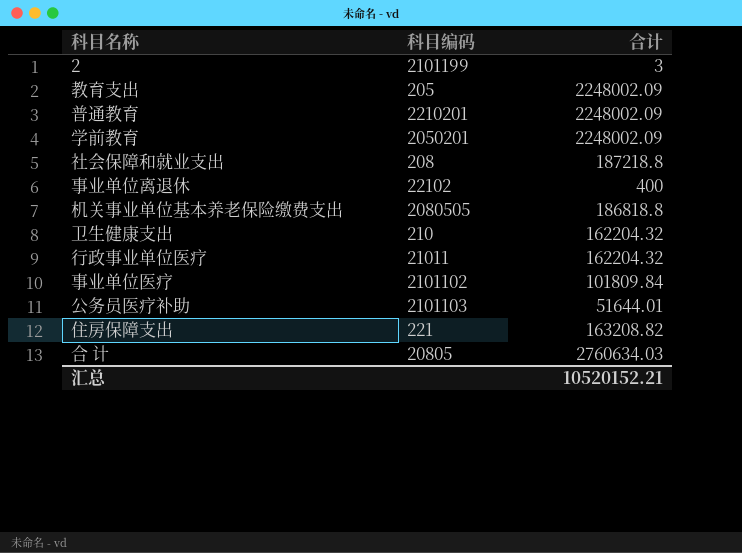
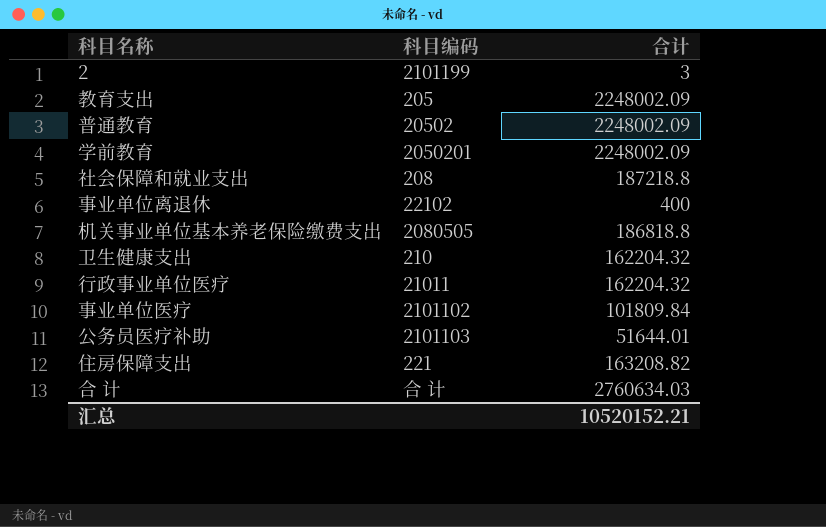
普通教育 | 科目编码: 2210201 -> 20502
合 计 | 科目编码: 20805 -> 合 计

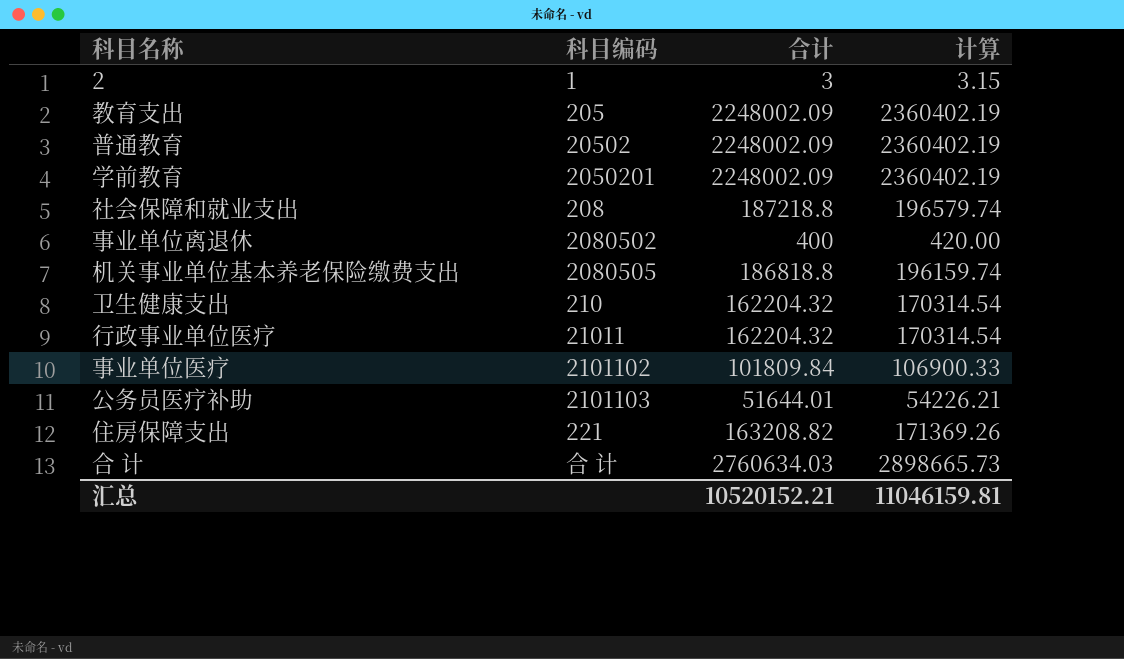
column 计算 | formula: none -> [合计] * 1.05
2 | 科目编码: 2101199 -> 1
事业单位离退休 | 科目编码: 22102 -> 2080502

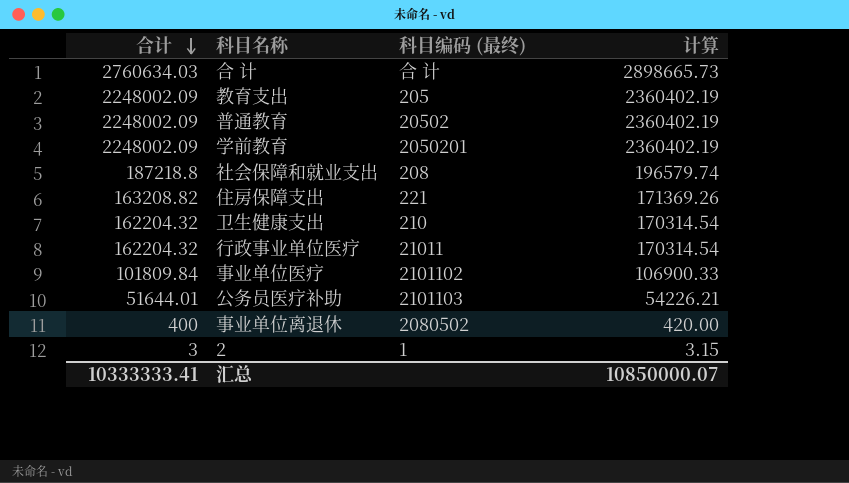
row order: none -> 合计 descending
column 合计 | position: 3 -> 1
column name: 科目编码 -> 科目编码 (最终)
row 机关事业单位基本养老保险缴费支出: 2080505 | 186818.8 | 196159.74 -> none
汇总 | 合计: 10520152.21 -> 10333333.41
汇总 | 计算: 11046159.81 -> 10850000.07

